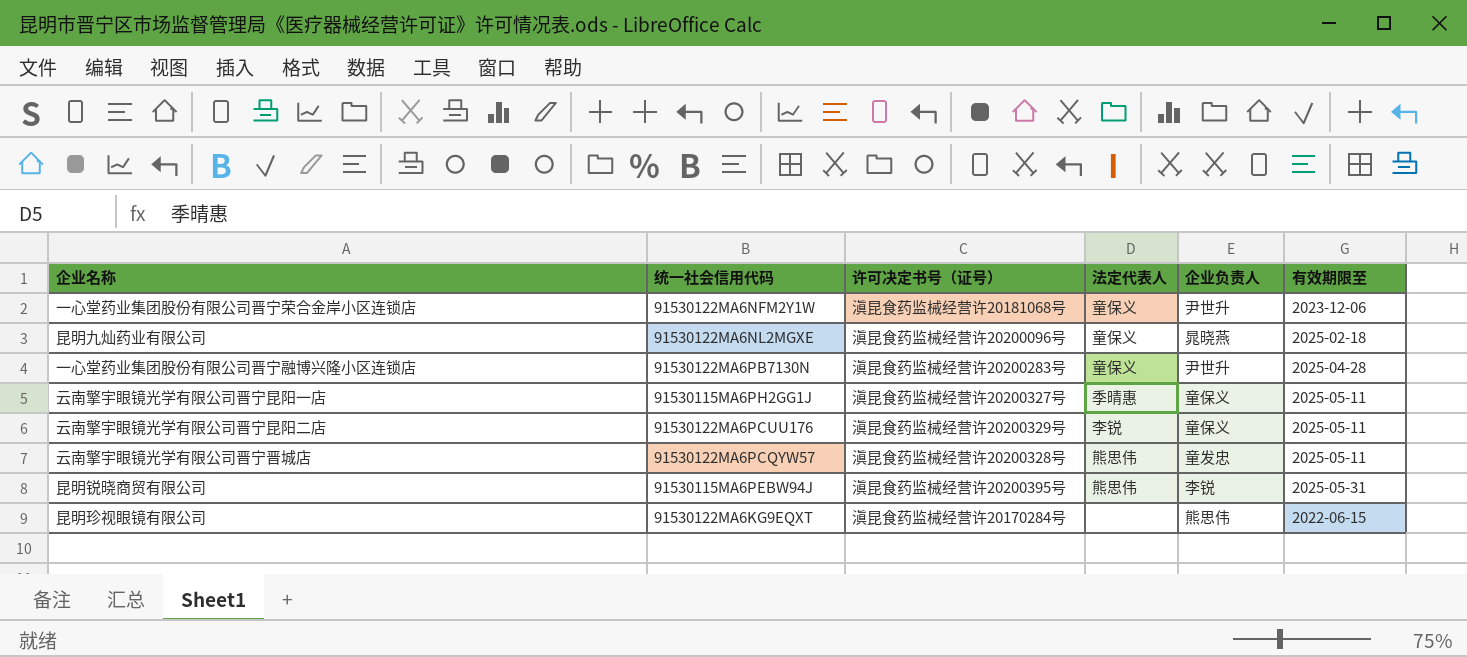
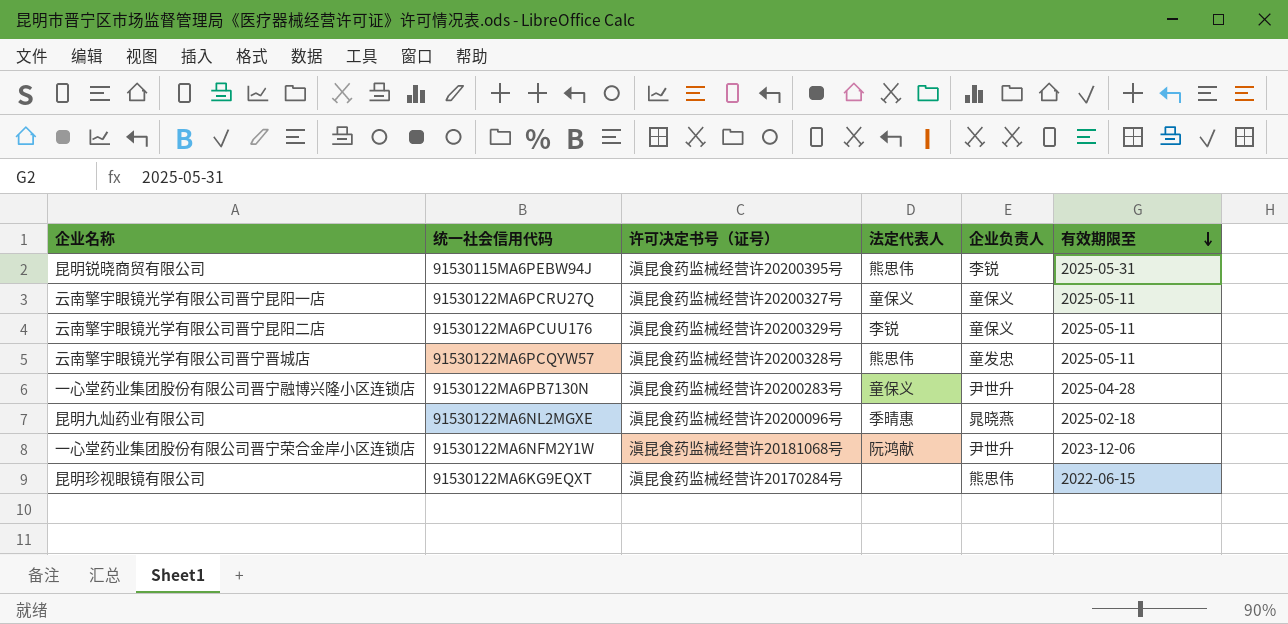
row order: none -> 有效期限至 descending
云南擎宇眼镜光学有限公司晋宁昆阳一店 | 统一社会信用代码: 91530115MA6PH2GG1J -> 91530122MA6PCRU27Q
云南擎宇眼镜光学有限公司晋宁昆阳一店 | 法定代表人: 季晴惠 -> 童保义
昆明九灿药业有限公司 | 法定代表人: 童保义 -> 季晴惠
一心堂药业集团股份有限公司晋宁荣合金岸小区连锁店 | 法定代表人: 童保义 -> 阮鸿献

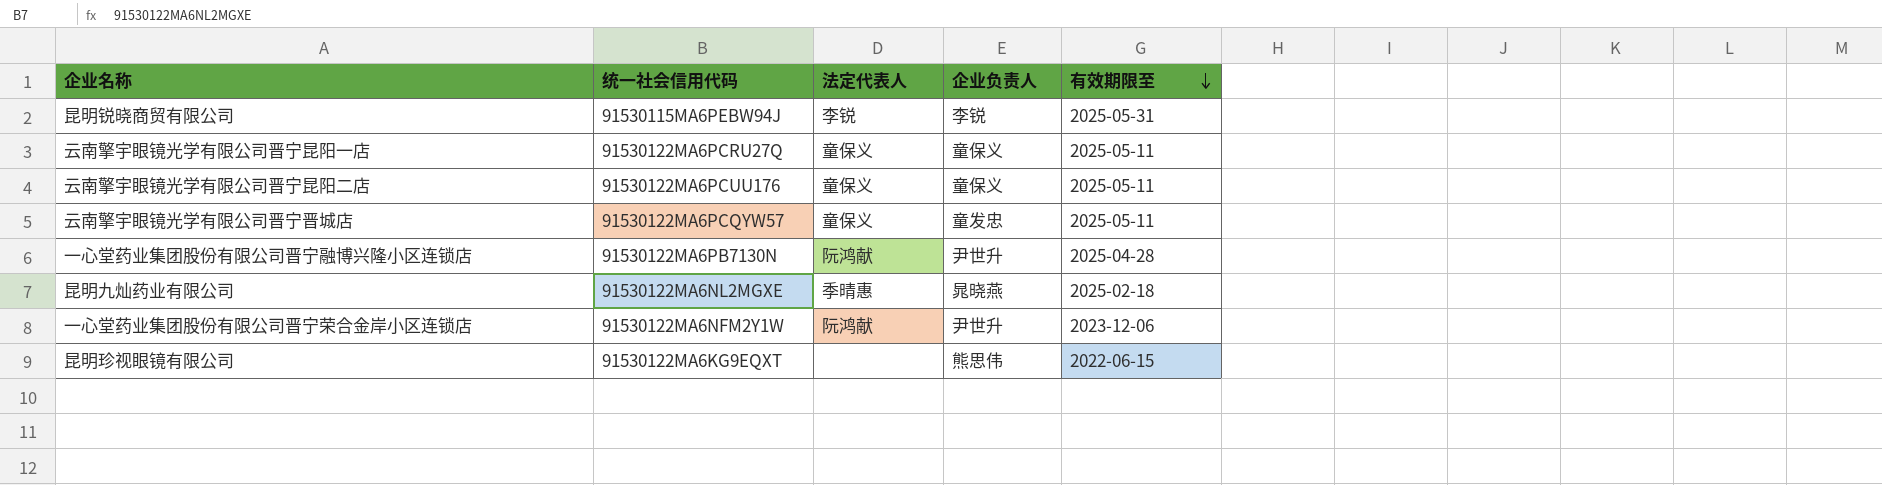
column 许可决定书号（证号） | position: 3 -> none
昆明锐晓商贸有限公司 | 法定代表人: 熊思伟 -> 李锐
云南擎宇眼镜光学有限公司晋宁昆阳二店 | 法定代表人: 李锐 -> 童保义
云南擎宇眼镜光学有限公司晋宁晋城店 | 法定代表人: 熊思伟 -> 童保义
一心堂药业集团股份有限公司晋宁融博兴隆小区连锁店 | 法定代表人: 童保义 -> 阮鸿献

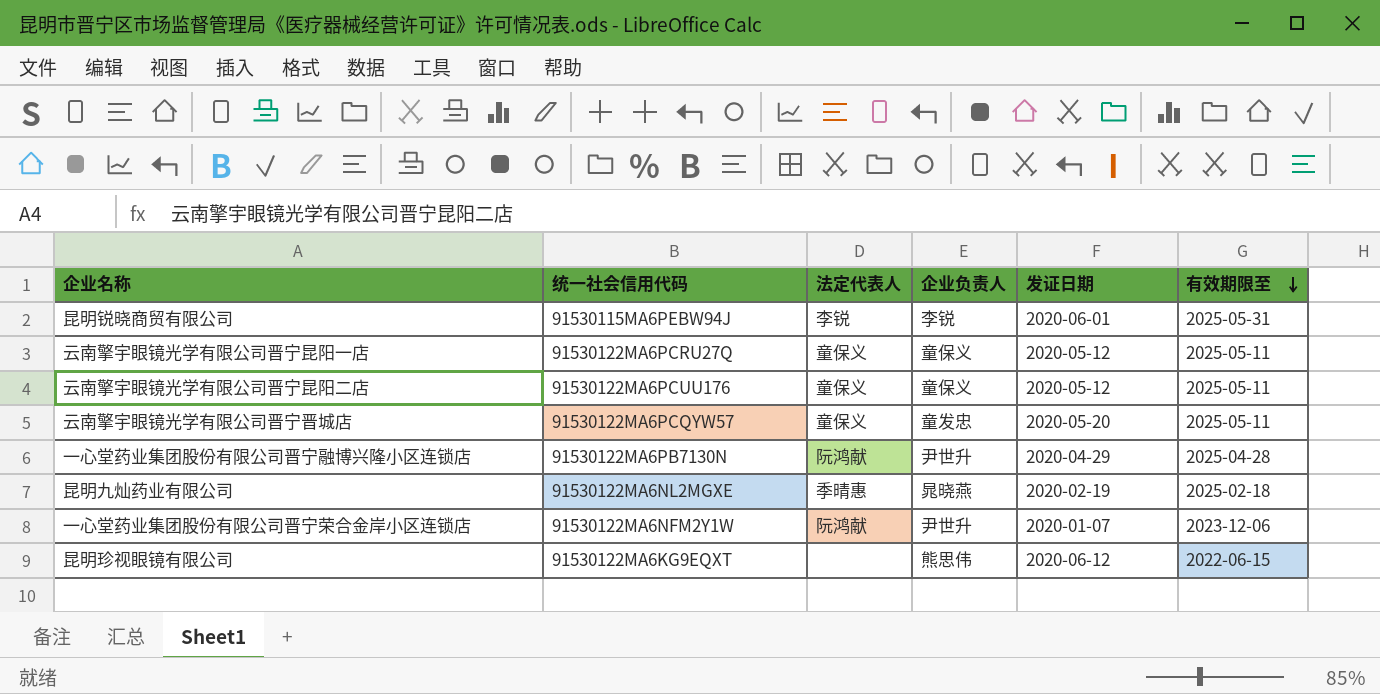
column 发证日期 | position: none -> 5

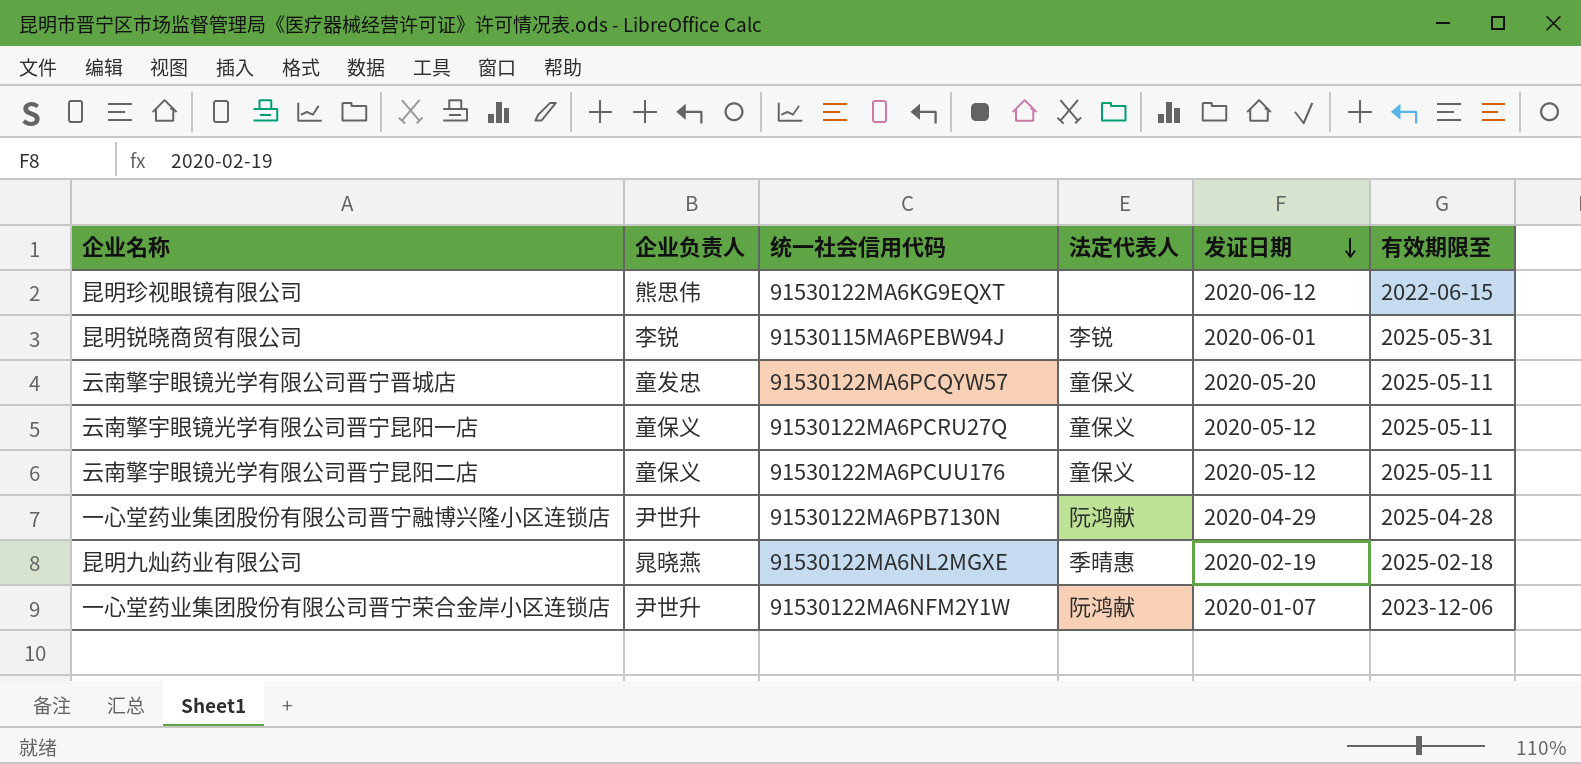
row order: 有效期限至 descending -> 发证日期 descending
column 企业负责人 | position: 4 -> 2

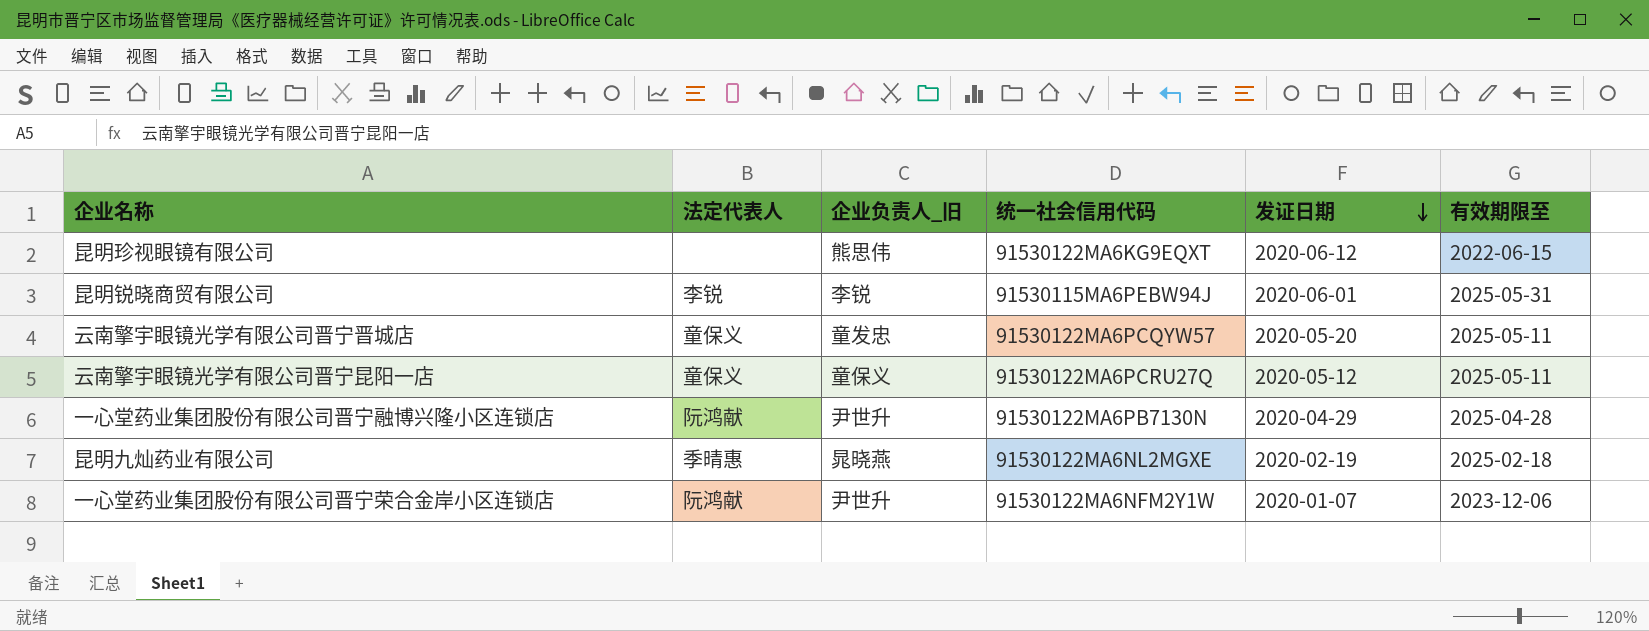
column 法定代表人 | position: 4 -> 2
column name: 企业负责人 -> 企业负责人_旧
row 云南擎宇眼镜光学有限公司晋宁昆阳二店: 童保义 | 91530122MA6PCUU176 | 童保义 | 2020-05-12 | 2025-05-11 -> none

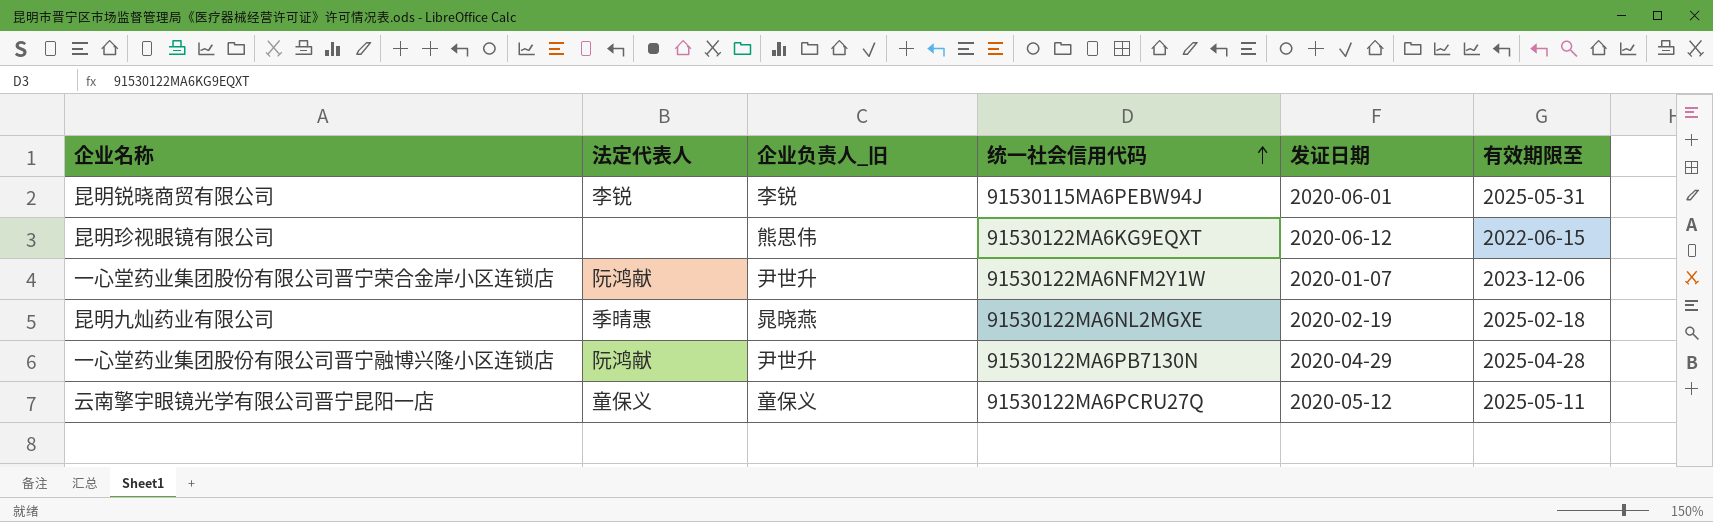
row order: 发证日期 descending -> 统一社会信用代码 ascending
row 云南擎宇眼镜光学有限公司晋宁晋城店: 童保义 | 童发忠 | 91530122MA6PCQYW57 | 2020-05-20 | 2025-05-11 -> none

